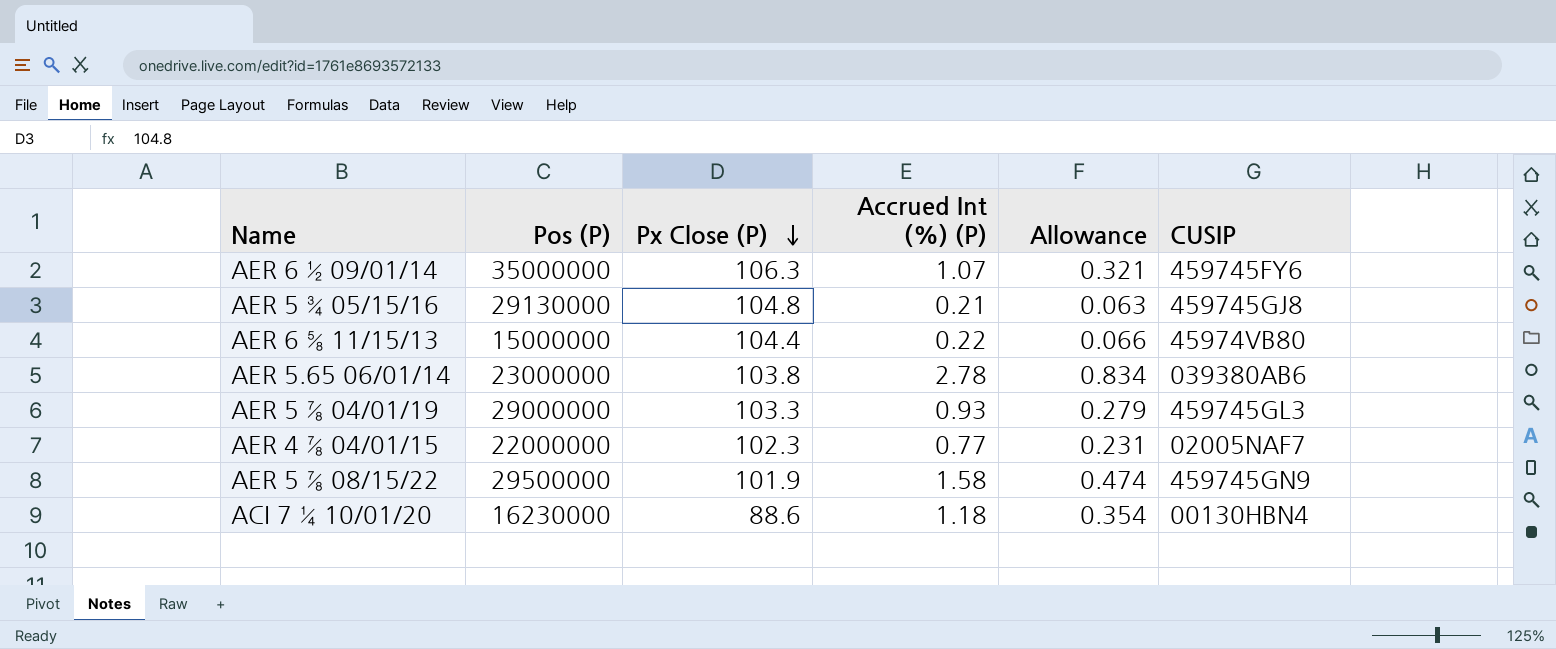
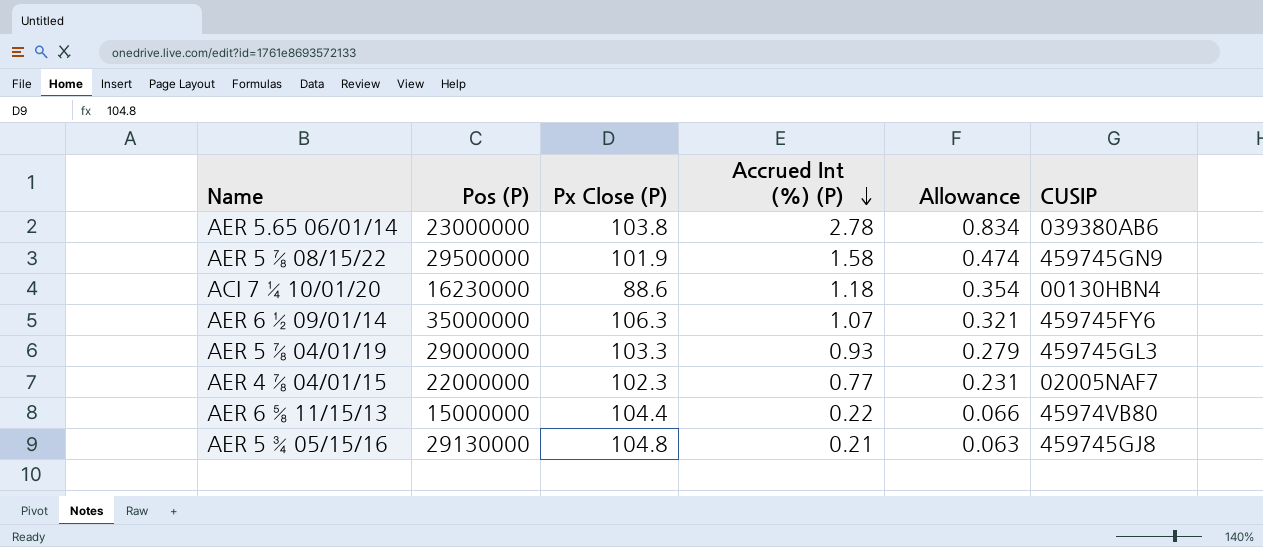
row order: Px Close (P) descending -> Accrued Int (%) (P) descending

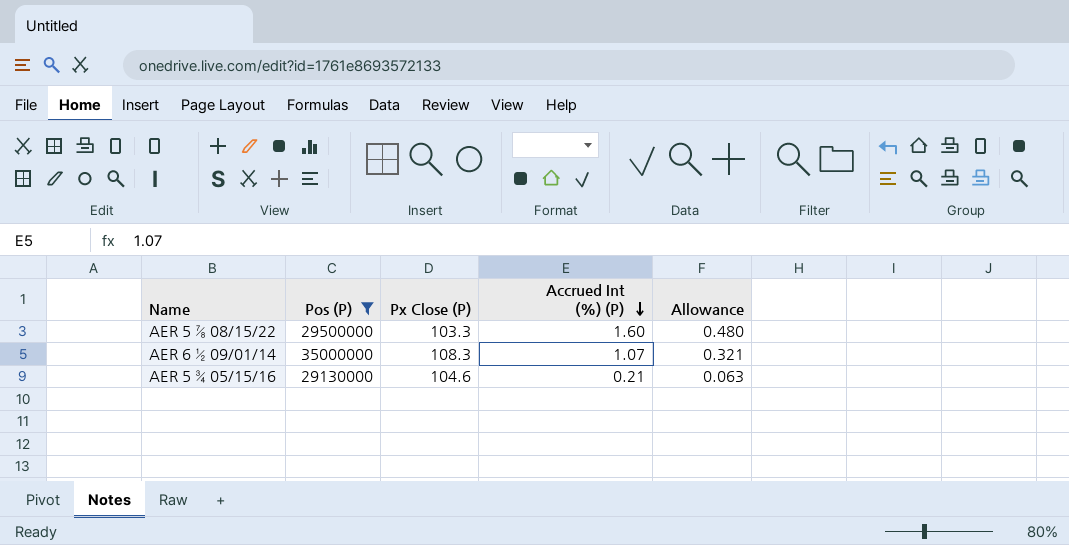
filter: none -> Pos (P) >= 29130000
column CUSIP | position: 6 -> none
AER 5 ⅞ 08/15/22 | Px Close (P): 101.9 -> 103.3
AER 5 ⅞ 08/15/22 | Accrued Int (%) (P): 1.58 -> 1.60
AER 5 ⅞ 08/15/22 | Allowance: 0.474 -> 0.480
AER 6 ½ 09/01/14 | Px Close (P): 106.3 -> 108.3
AER 5 ¾ 05/15/16 | Px Close (P): 104.8 -> 104.6

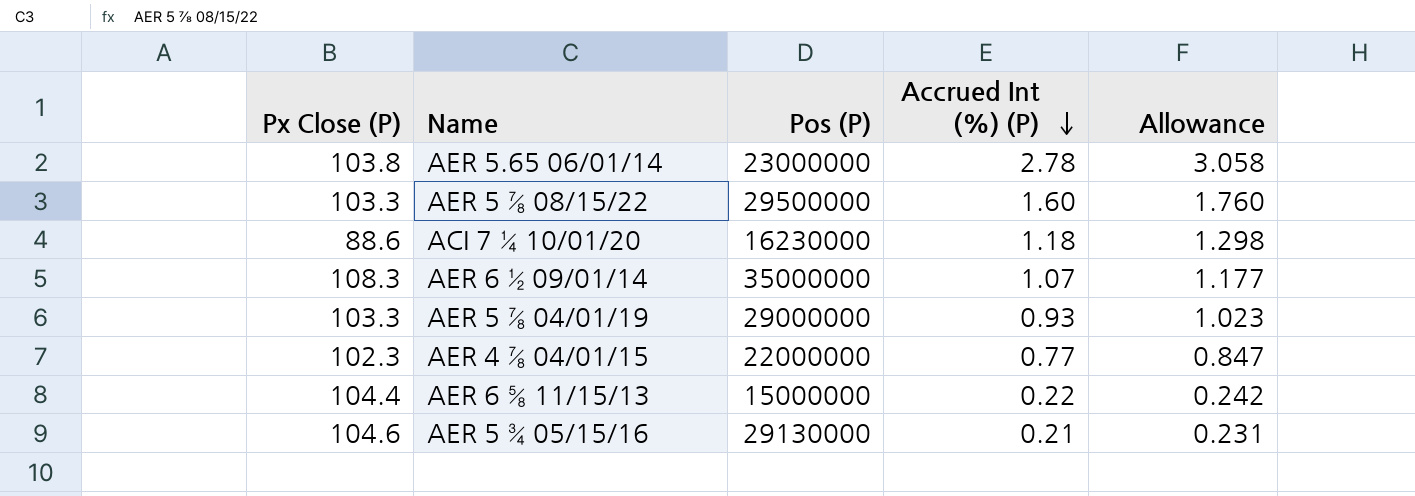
filter: Pos (P) >= 29130000 -> none
column Px Close (P) | position: 3 -> 1
column Allowance | formula: [Accrued Int (%) (P)] * 0.3 -> [Accrued Int (%) (P)] * 1.1

